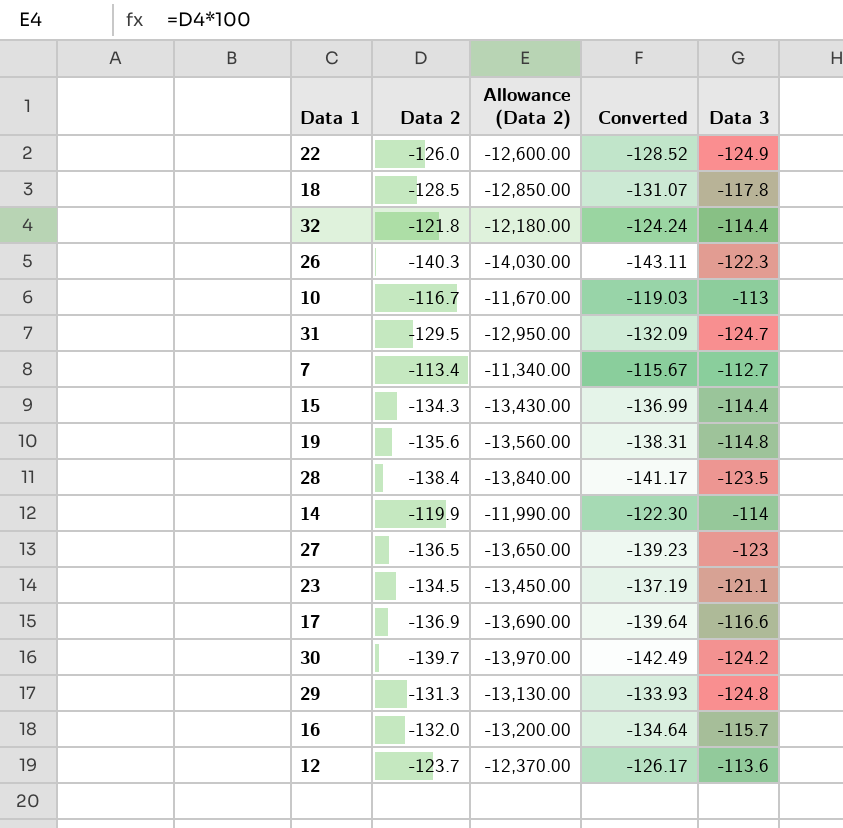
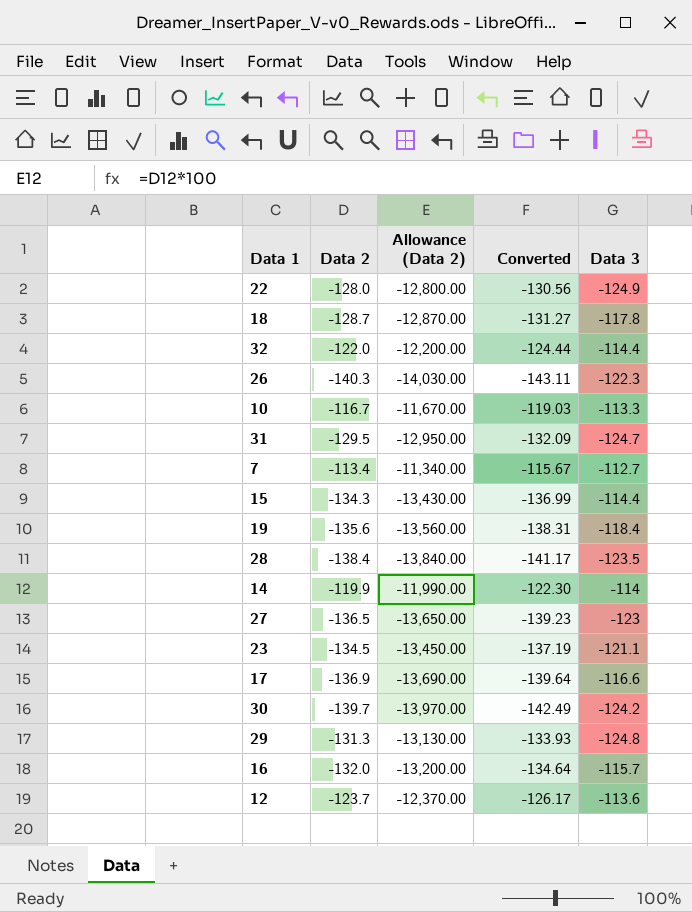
22 | Data 2: -126.0 -> -128.0
22 | Allowance (Data 2): -12,600.00 -> -12,800.00
22 | Converted: -128.52 -> -130.56
18 | Data 2: -128.5 -> -128.7
18 | Allowance (Data 2): -12,850.00 -> -12,870.00
18 | Converted: -131.07 -> -131.27
32 | Data 2: -121.8 -> -122.0
32 | Allowance (Data 2): -12,180.00 -> -12,200.00
32 | Converted: -124.24 -> -124.44
10 | Data 3: -113 -> -113.3
19 | Data 3: -114.8 -> -118.4

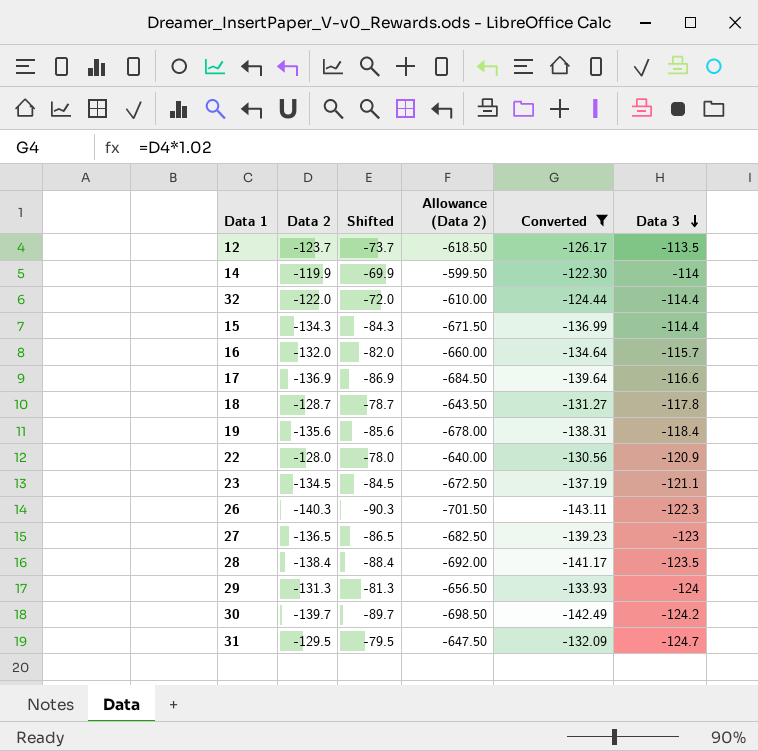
filter: none -> Converted <= -122.30
row order: none -> Data 3 descending
column Shifted | formula: none -> [Data 2] + 50
column Allowance (Data 2) | formula: [Data 2] * 100 -> [Data 2] * 5
12 | Data 3: -113.6 -> -113.5
22 | Data 3: -124.9 -> -120.9
29 | Data 3: -124.8 -> -124

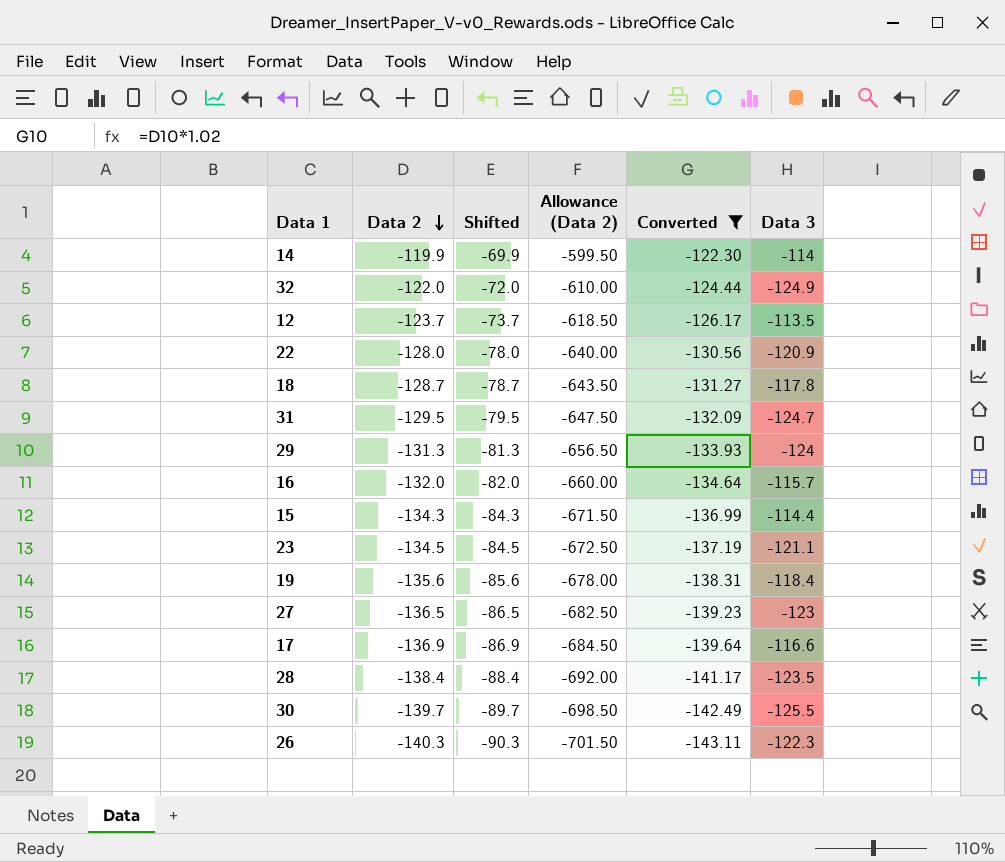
row order: Data 3 descending -> Data 2 descending
32 | Data 3: -114.4 -> -124.9
30 | Data 3: -124.2 -> -125.5

